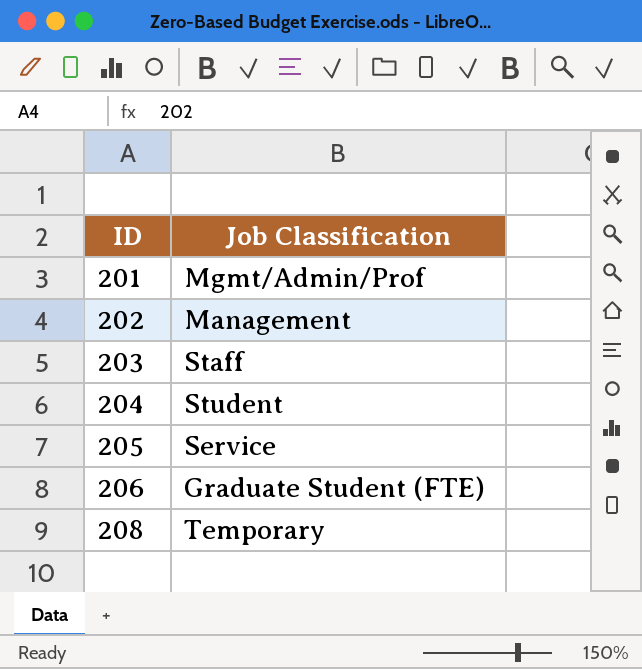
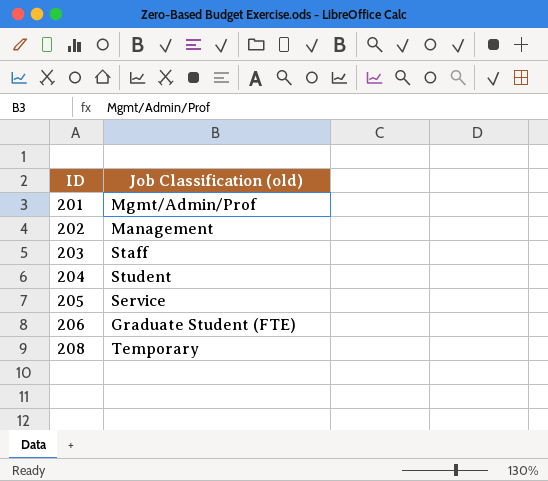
column name: Job Classification -> Job Classification (old)

